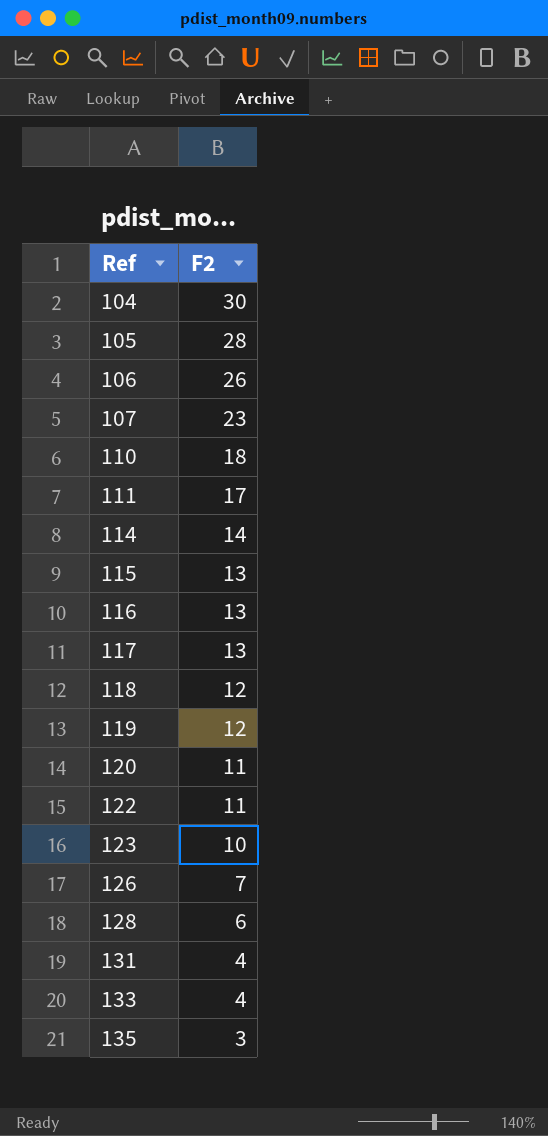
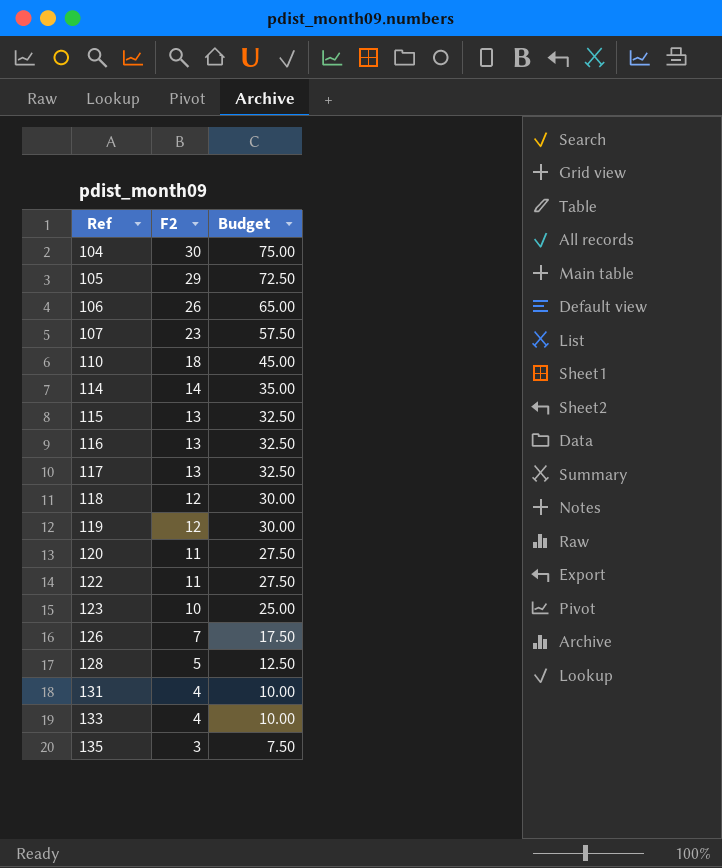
column Budget | formula: none -> [F2] * 2.5
row 111: 17 -> none
105 | F2: 28 -> 29
128 | F2: 6 -> 5

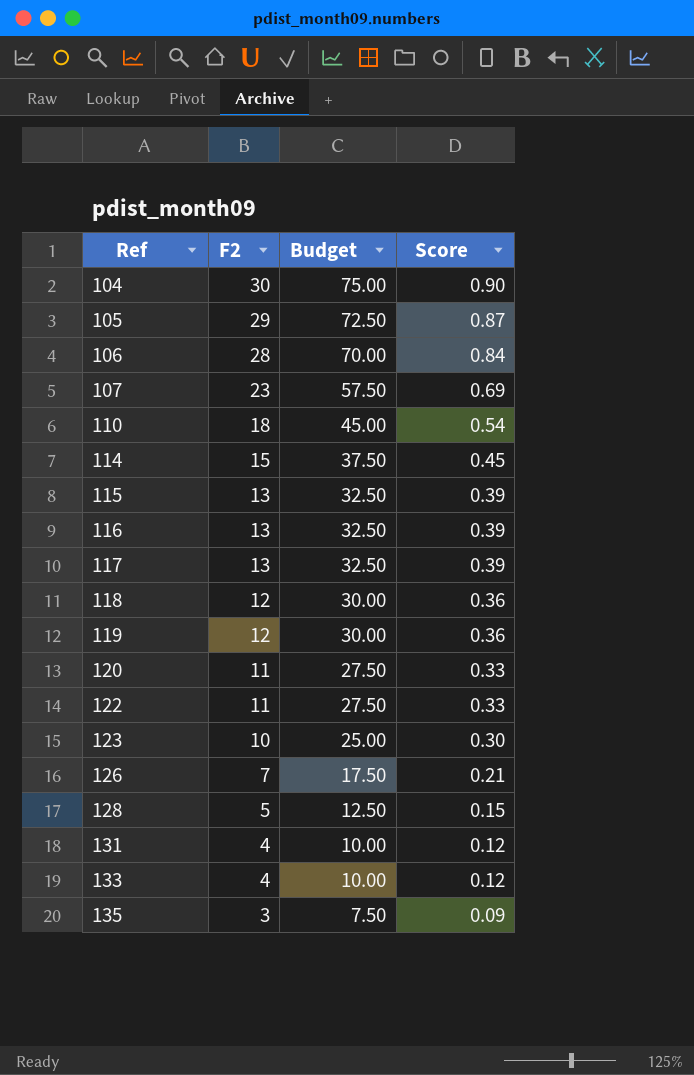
column Score | formula: none -> [F2] * 0.03
106 | F2: 26 -> 28
106 | Budget: 65.00 -> 70.00
114 | F2: 14 -> 15
114 | Budget: 35.00 -> 37.50

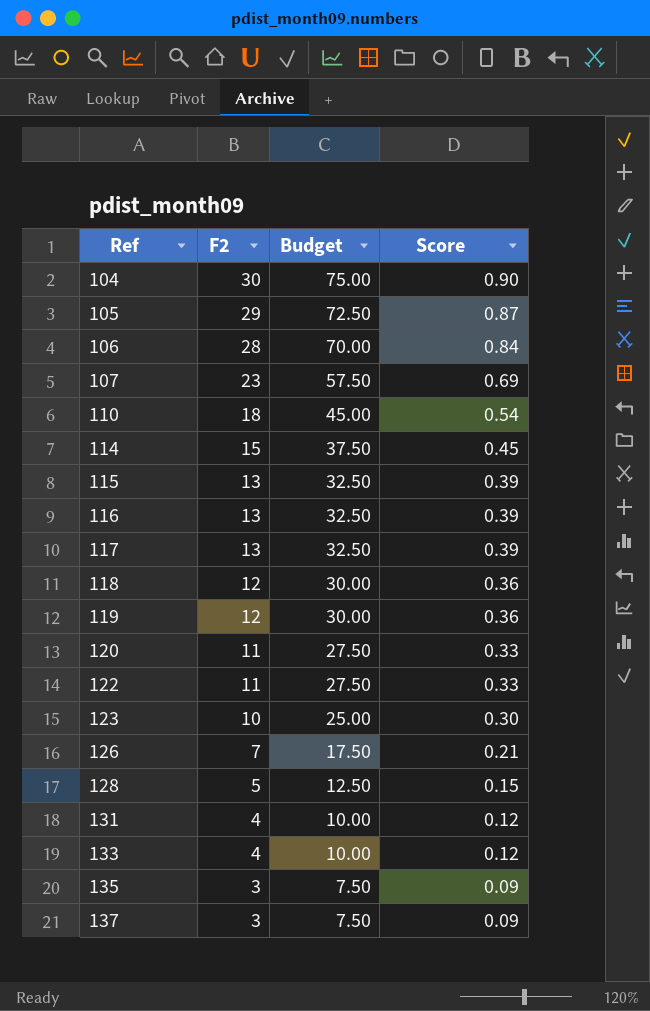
row 137: none -> 3 | 7.50 | 0.09

